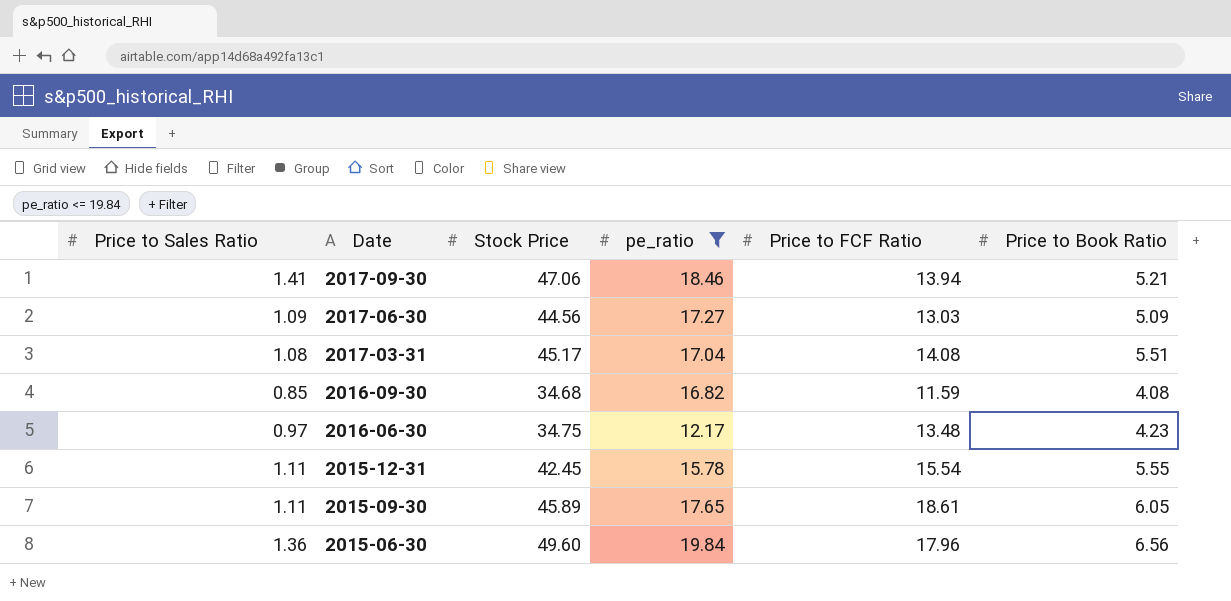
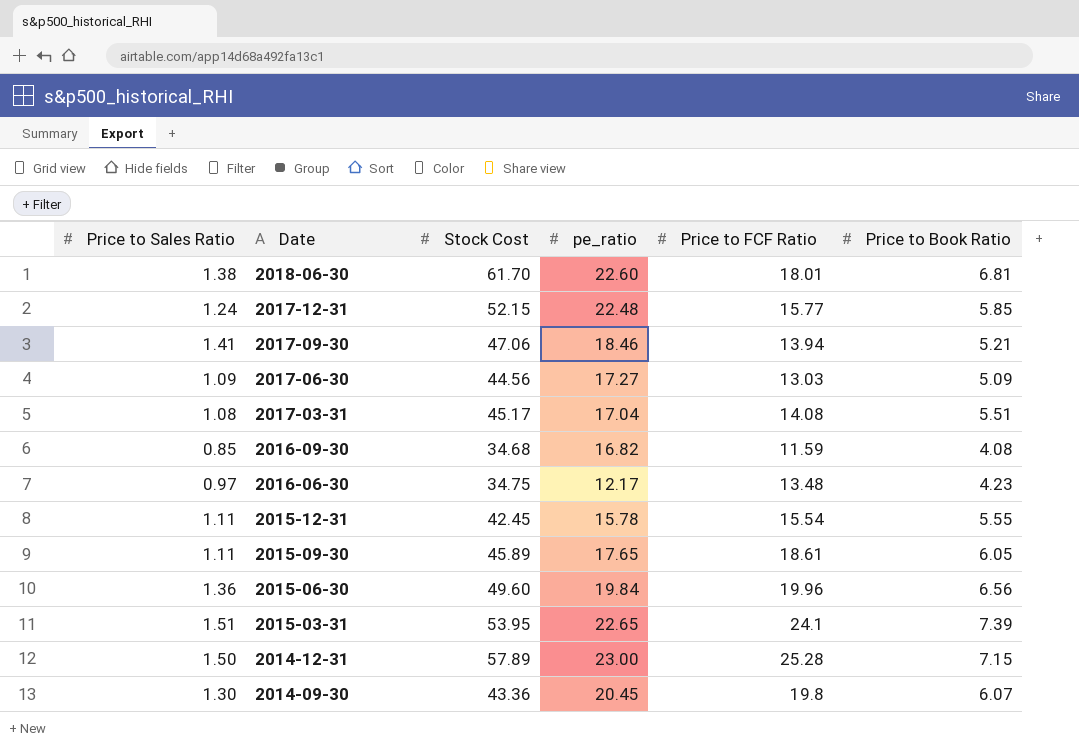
filter: pe_ratio <= 19.84 -> none
column name: Stock Price -> Stock Cost
2015-06-30 | Price to FCF Ratio: 17.96 -> 19.96

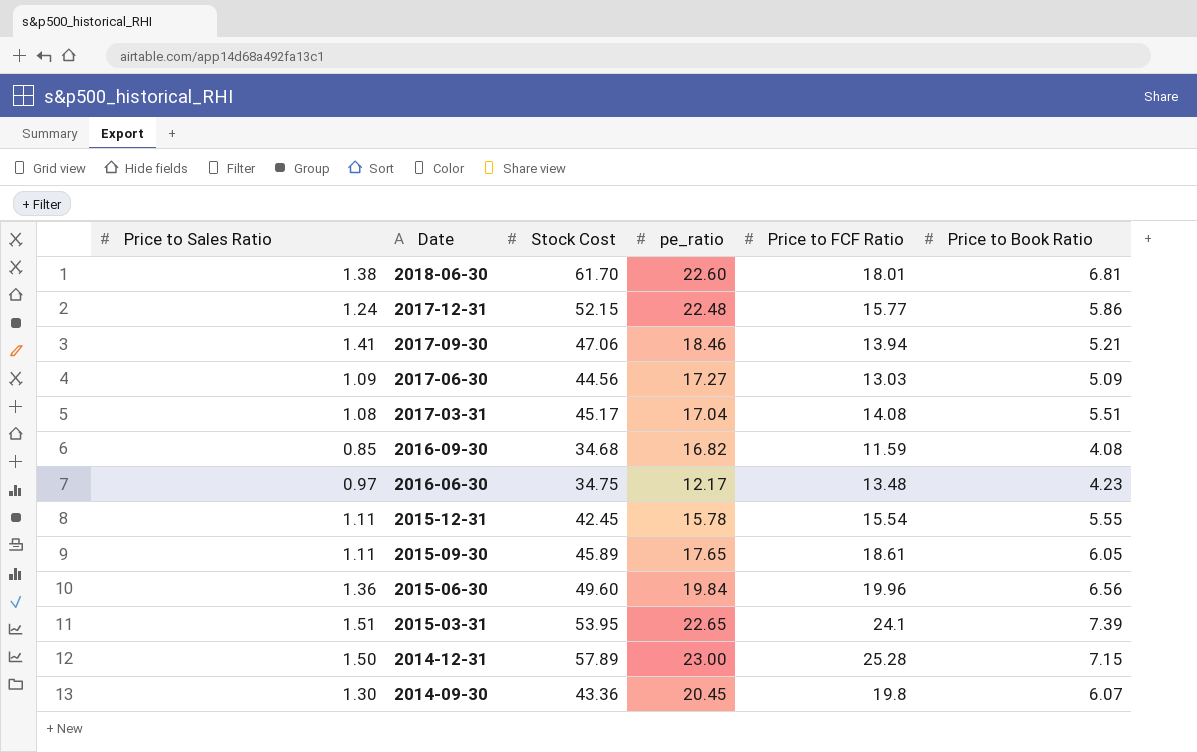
2017-12-31 | Price to Book Ratio: 5.85 -> 5.86

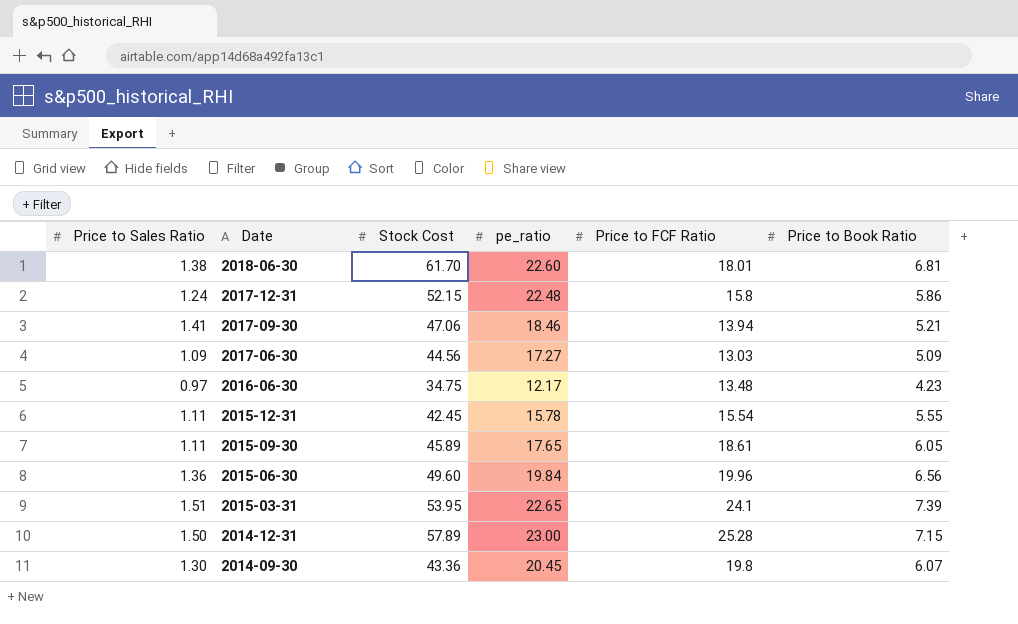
row 2017-03-31: 1.08 | 45.17 | 17.04 | 14.08 | 5.51 -> none
row 2016-09-30: 0.85 | 34.68 | 16.82 | 11.59 | 4.08 -> none
2017-12-31 | Price to FCF Ratio: 15.77 -> 15.8

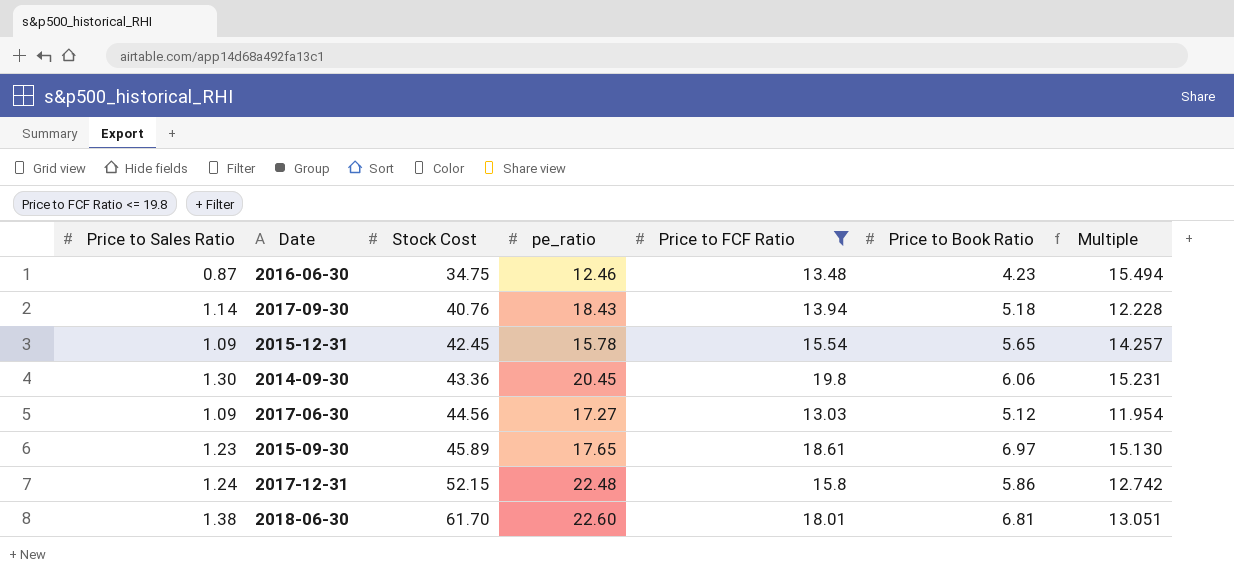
filter: none -> Price to FCF Ratio <= 19.8
row order: Date descending -> Stock Cost ascending
column Multiple | formula: none -> [Price to FCF Ratio] / [Price to Sales Ratio]
2016-06-30 | Price to Sales Ratio: 0.97 -> 0.87
2016-06-30 | pe_ratio: 12.17 -> 12.46
2017-09-30 | Price to Sales Ratio: 1.41 -> 1.14
2017-09-30 | Stock Cost: 47.06 -> 40.76
2017-09-30 | pe_ratio: 18.46 -> 18.43
2017-09-30 | Price to Book Ratio: 5.21 -> 5.18
2015-12-31 | Price to Sales Ratio: 1.11 -> 1.09
2015-12-31 | Price to Book Ratio: 5.55 -> 5.65
2014-09-30 | Price to Book Ratio: 6.07 -> 6.06
2017-06-30 | Price to Book Ratio: 5.09 -> 5.12
2015-09-30 | Price to Sales Ratio: 1.11 -> 1.23
2015-09-30 | Price to Book Ratio: 6.05 -> 6.97

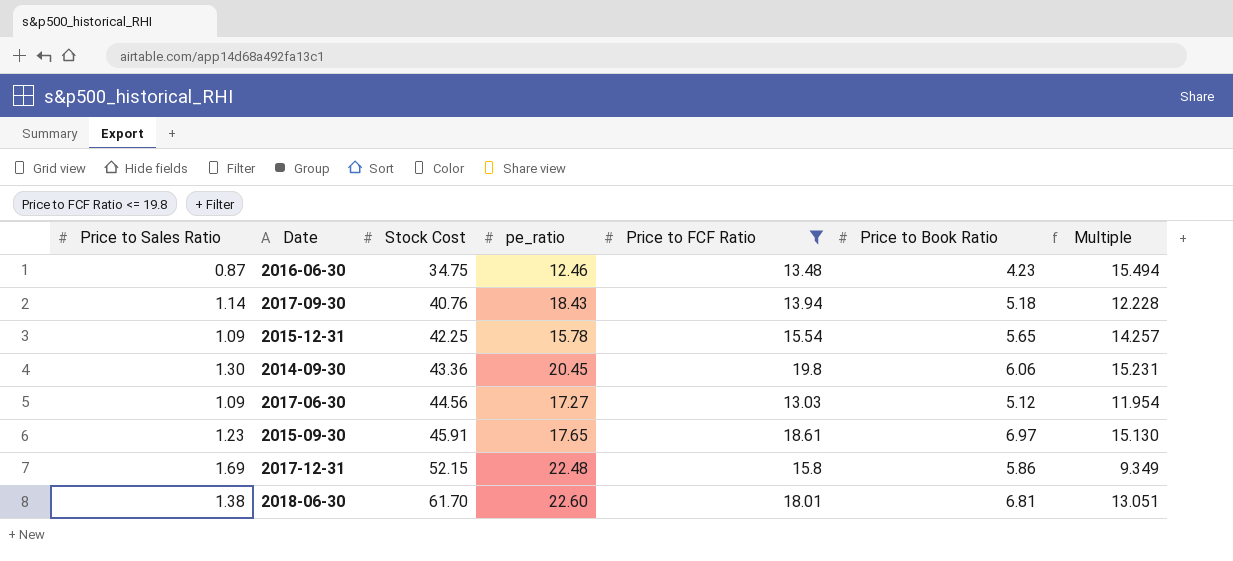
2015-12-31 | Stock Cost: 42.45 -> 42.25
2015-09-30 | Stock Cost: 45.89 -> 45.91
2017-12-31 | Price to Sales Ratio: 1.24 -> 1.69
2017-12-31 | Multiple: 12.742 -> 9.349

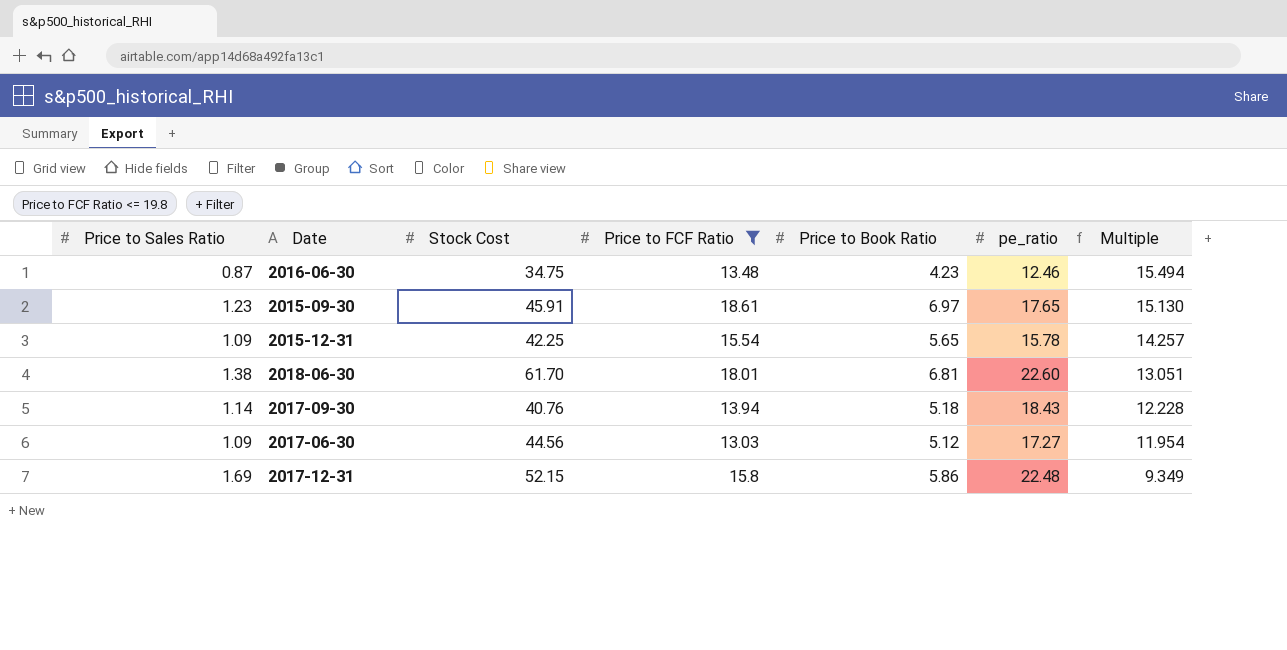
row order: Stock Cost ascending -> Multiple descending
column pe_ratio | position: 4 -> 6
row 2014-09-30: 1.30 | 43.36 | 20.45 | 19.8 | 6.06 | 15.231 -> none

